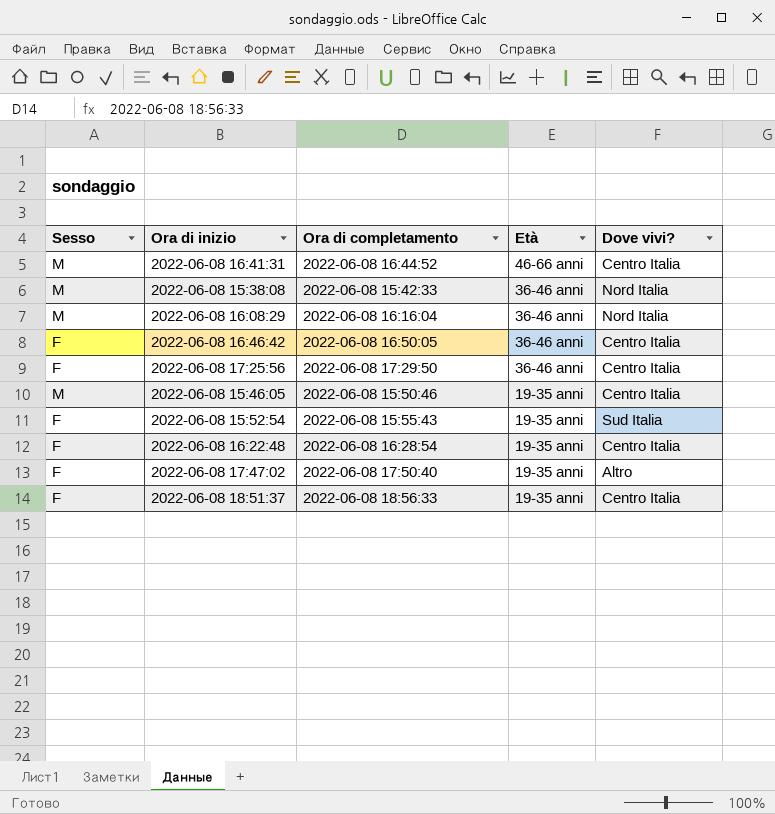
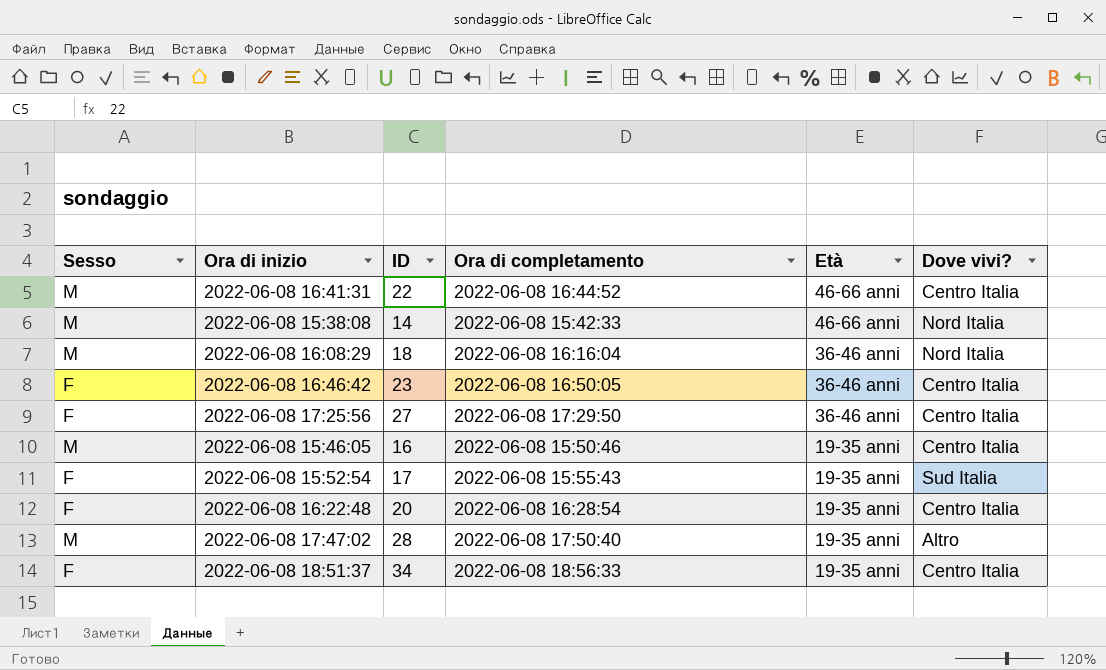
column ID | position: none -> 3
2022-06-08 15:38:08 | Età: 36-46 anni -> 46-66 anni
2022-06-08 17:47:02 | Sesso: F -> M

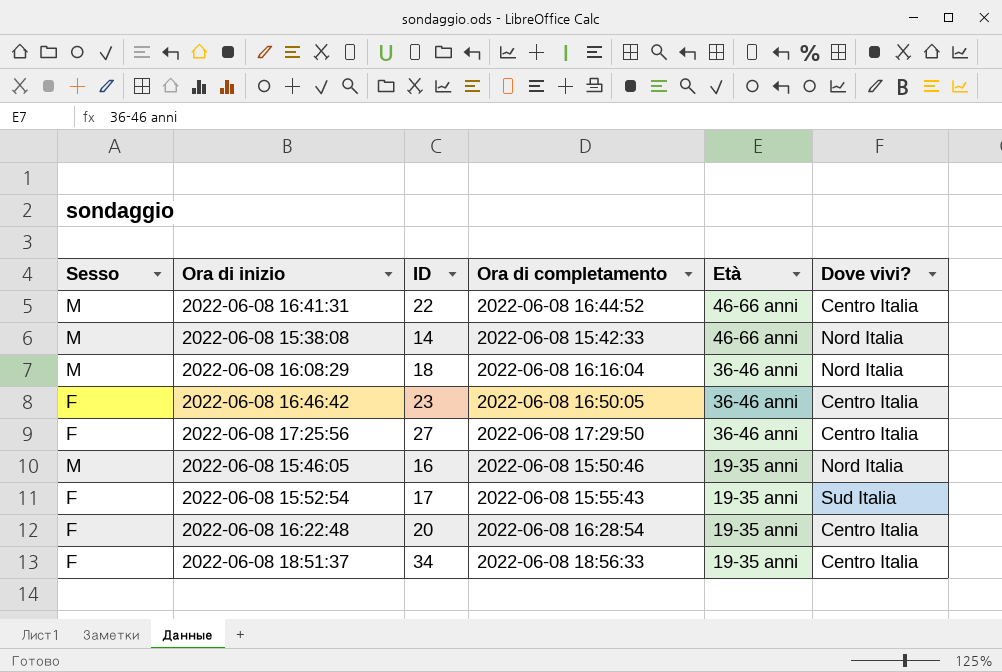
row 2022-06-08 17:47:02: M | 28 | 2022-06-08 17:50:40 | 19-35 anni | Altro -> none
2022-06-08 15:46:05 | Dove vivi?: Centro Italia -> Nord Italia

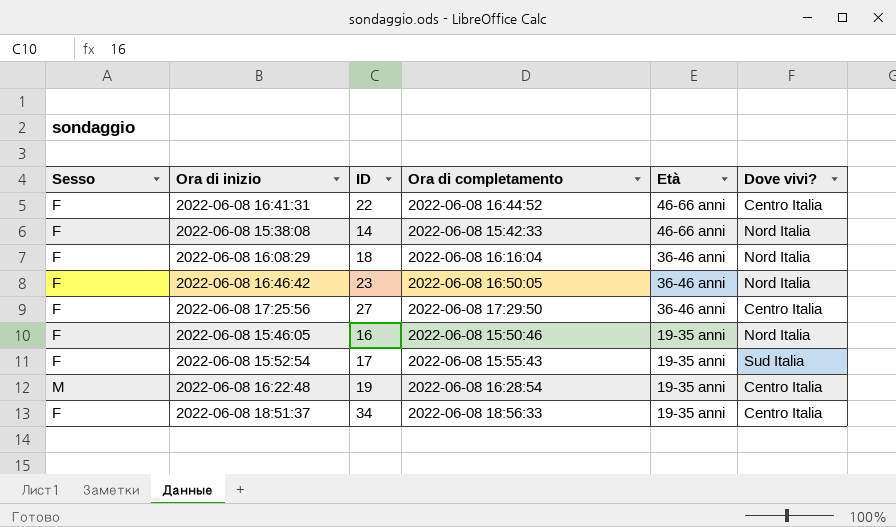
2022-06-08 16:41:31 | Sesso: M -> F
2022-06-08 15:38:08 | Sesso: M -> F
2022-06-08 16:08:29 | Sesso: M -> F
2022-06-08 16:46:42 | Dove vivi?: Centro Italia -> Nord Italia
2022-06-08 15:46:05 | Sesso: M -> F
2022-06-08 16:22:48 | Sesso: F -> M
2022-06-08 16:22:48 | ID: 20 -> 19

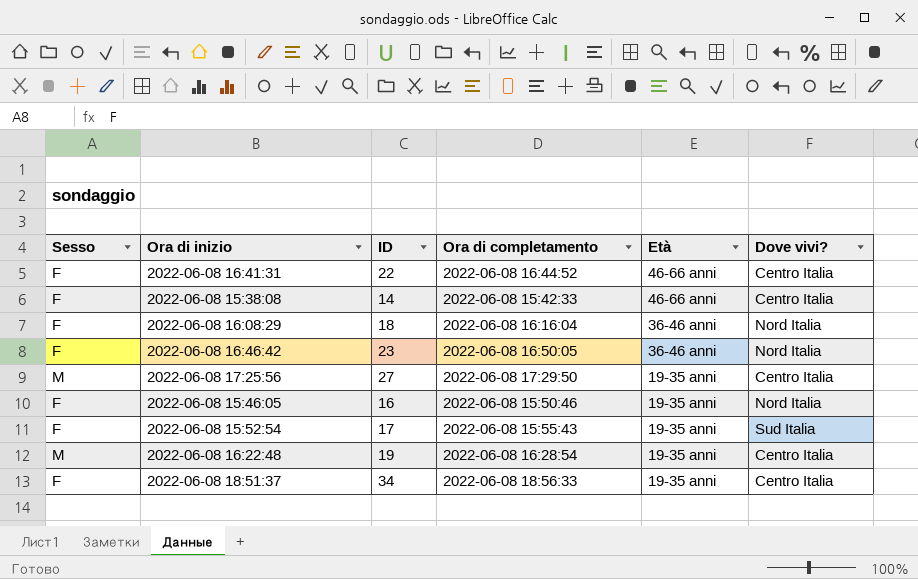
2022-06-08 15:38:08 | Dove vivi?: Nord Italia -> Centro Italia
2022-06-08 17:25:56 | Sesso: F -> M
2022-06-08 17:25:56 | Età: 36-46 anni -> 19-35 anni

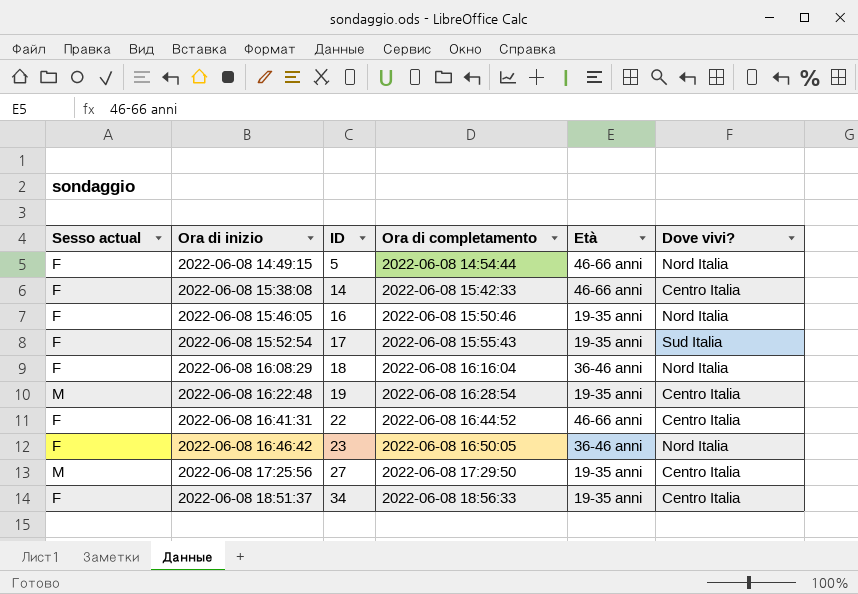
row order: Età descending -> Ora di inizio ascending
column name: Sesso -> Sesso actual
row 2022-06-08 14:49:15: none -> F | 5 | 2022-06-08 14:54:44 | 46-66 anni | Nord Italia

